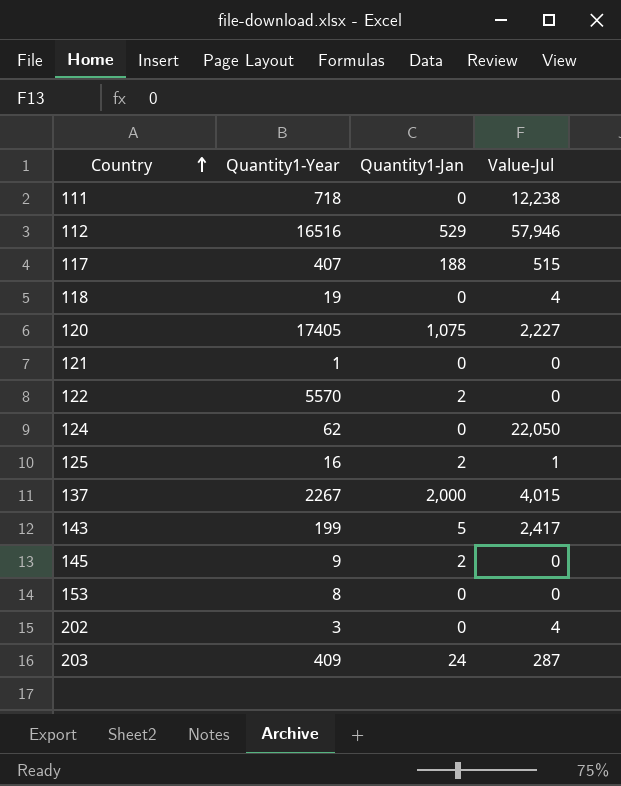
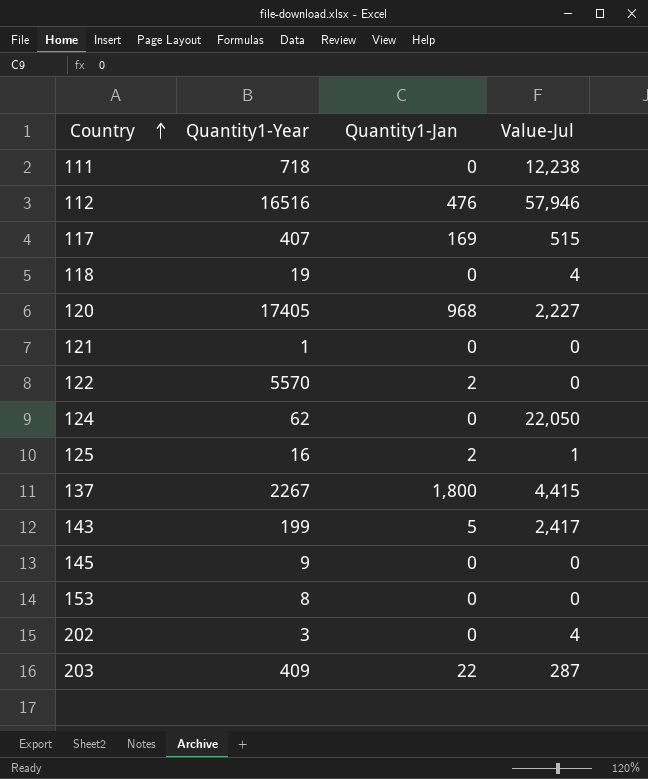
112 | Quantity1-Jan: 529 -> 476
117 | Quantity1-Jan: 188 -> 169
120 | Quantity1-Jan: 1,075 -> 968
137 | Quantity1-Jan: 2,000 -> 1,800
137 | Value-Jul: 4,015 -> 4,415
145 | Quantity1-Jan: 2 -> 0
203 | Quantity1-Jan: 24 -> 22

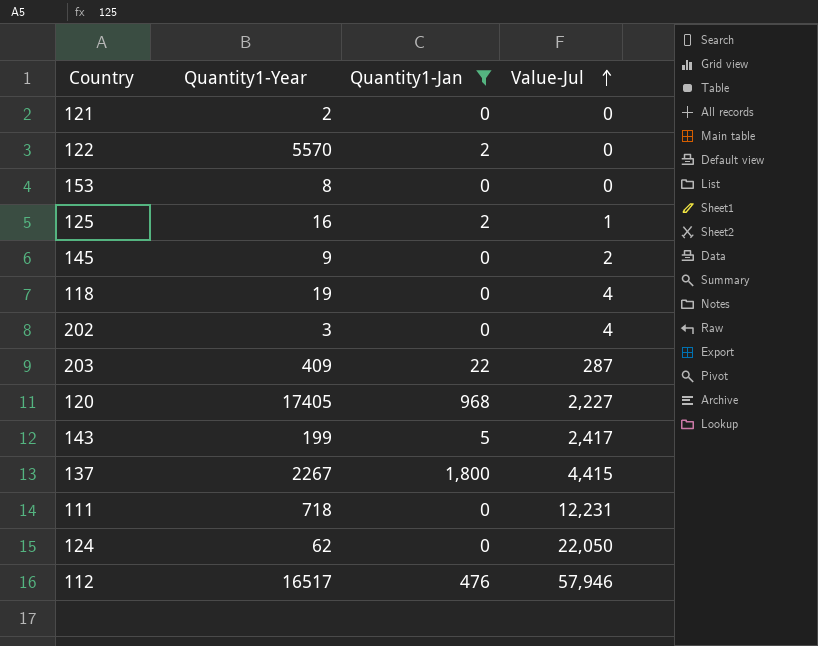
filter: none -> Quantity1-Jan != 169
row order: Country ascending -> Value-Jul ascending
121 | Quantity1-Year: 1 -> 2
145 | Value-Jul: 0 -> 2
111 | Value-Jul: 12,238 -> 12,231
112 | Quantity1-Year: 16516 -> 16517

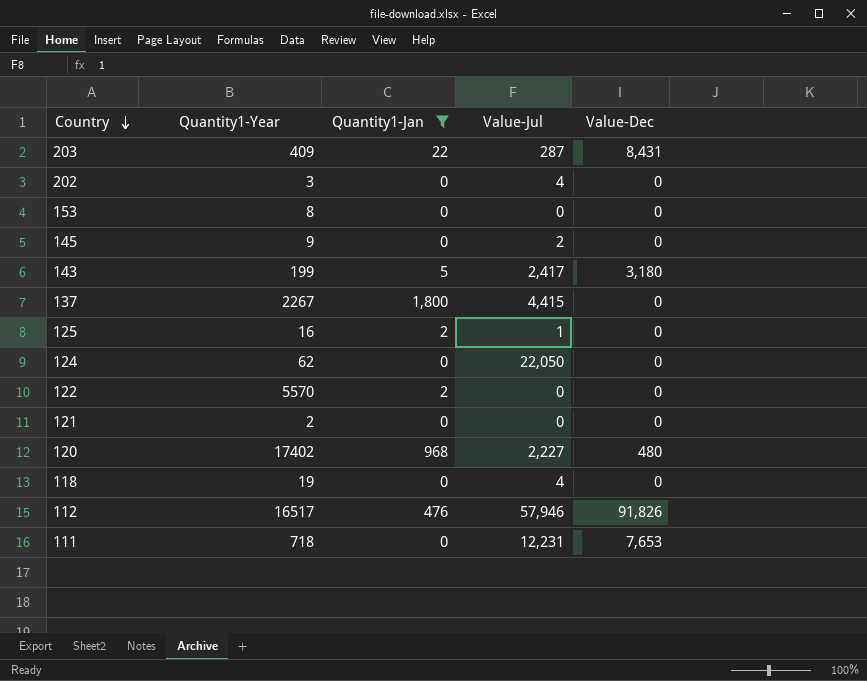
row order: Value-Jul ascending -> Country descending
column Value-Dec | position: none -> 5
120 | Quantity1-Year: 17405 -> 17402

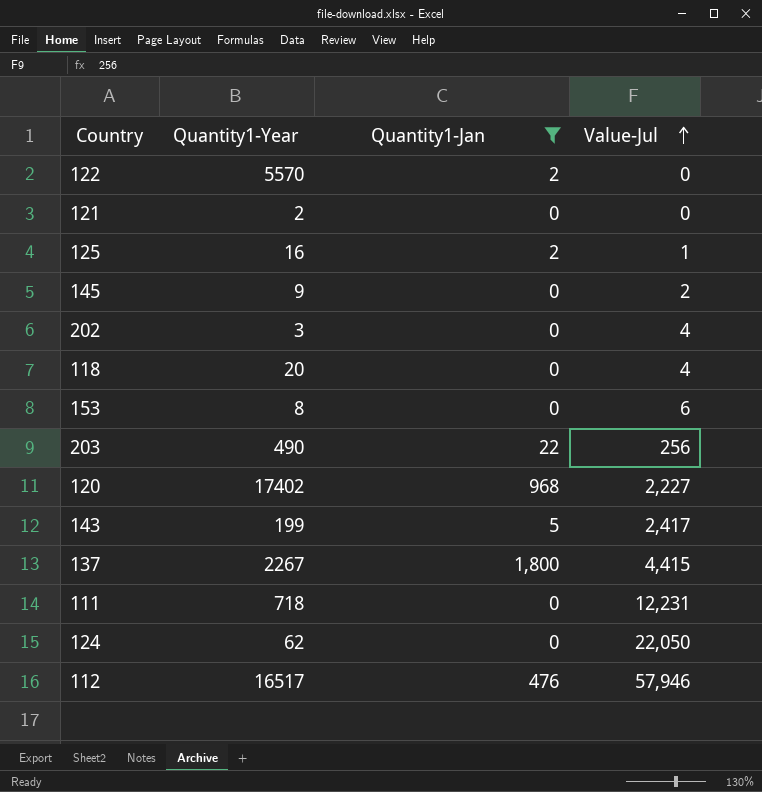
row order: Country descending -> Value-Jul ascending
column Value-Dec | position: 5 -> none
118 | Quantity1-Year: 19 -> 20
153 | Value-Jul: 0 -> 6
203 | Quantity1-Year: 409 -> 490
203 | Value-Jul: 287 -> 256

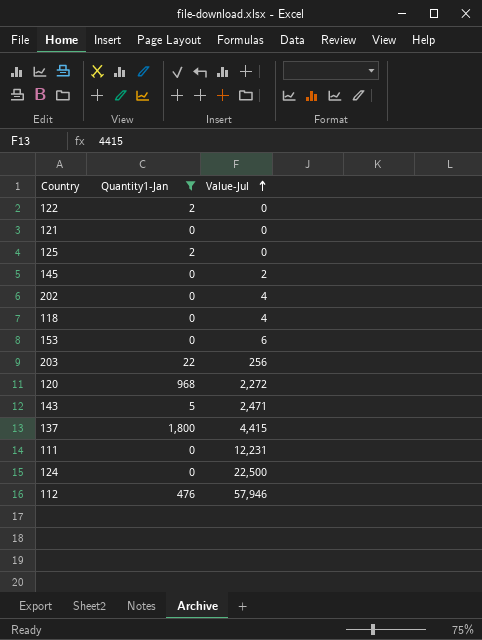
column Quantity1-Year | position: 2 -> none
125 | Value-Jul: 1 -> 0
120 | Value-Jul: 2,227 -> 2,272
143 | Value-Jul: 2,417 -> 2,471
124 | Value-Jul: 22,050 -> 22,500

